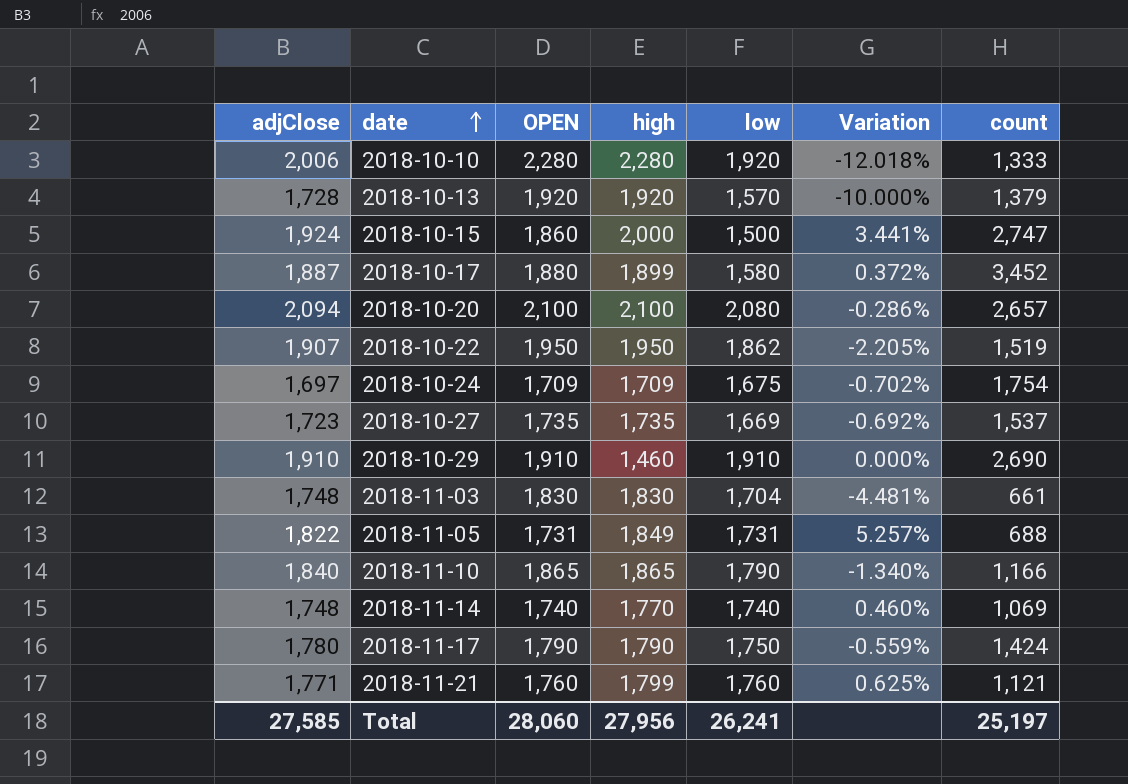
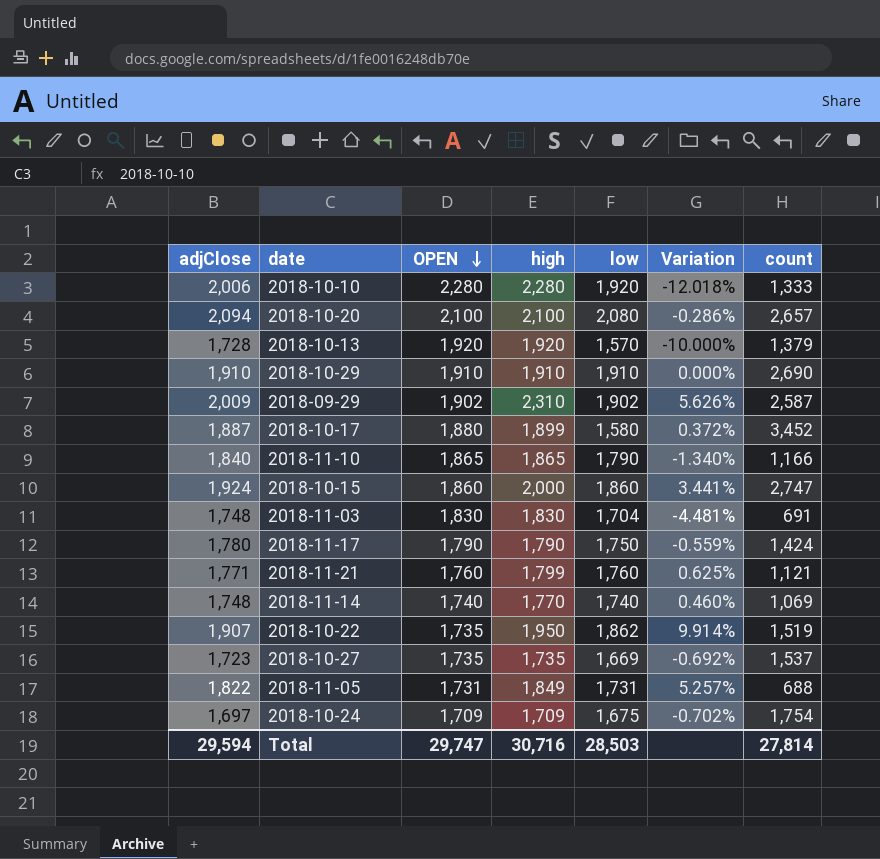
row order: date ascending -> OPEN descending
2018-10-29 | high: 1,460 -> 1,910
row 2018-09-29: none -> 2,009 | 1,902 | 2,310 | 1,902 | 5.626% | 2,587
2018-10-15 | low: 1,500 -> 1,860
2018-11-03 | count: 661 -> 691
2018-10-22 | OPEN: 1,950 -> 1,735
2018-10-22 | Variation: -2.205% -> 9.914%
Total | adjClose: 27,585 -> 29,594
Total | OPEN: 28,060 -> 29,747
Total | high: 27,956 -> 30,716
Total | low: 26,241 -> 28,503
Total | count: 25,197 -> 27,814

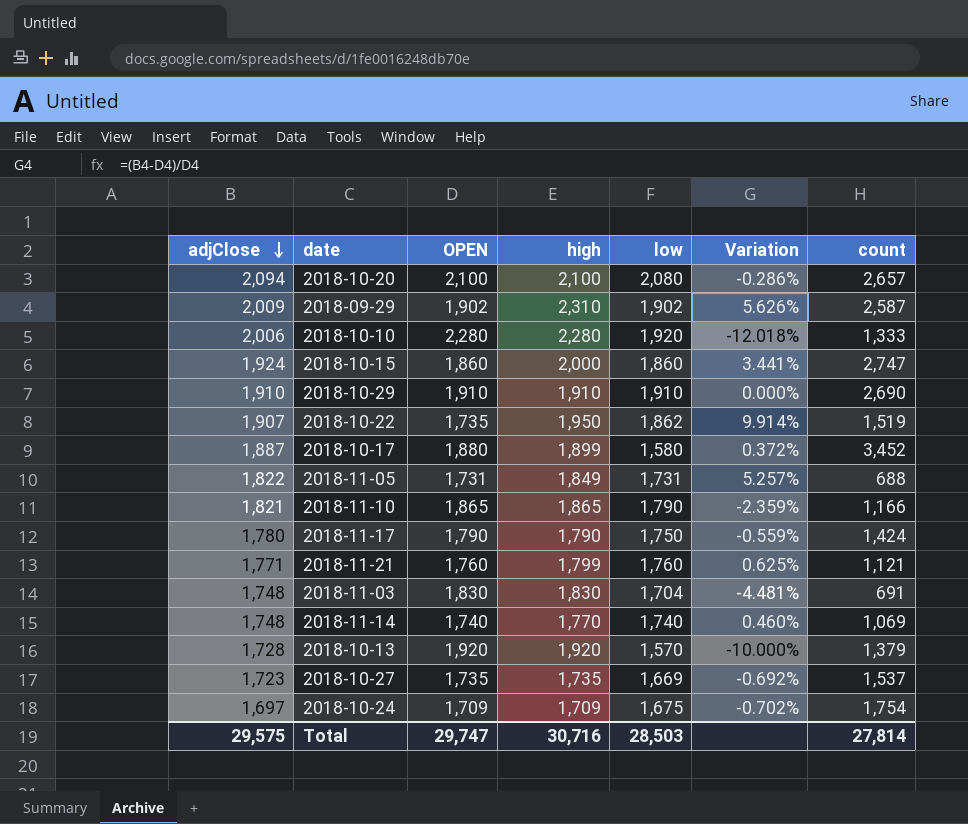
row order: OPEN descending -> adjClose descending
2018-11-10 | adjClose: 1,840 -> 1,821
2018-11-10 | Variation: -1.340% -> -2.359%
Total | adjClose: 29,594 -> 29,575

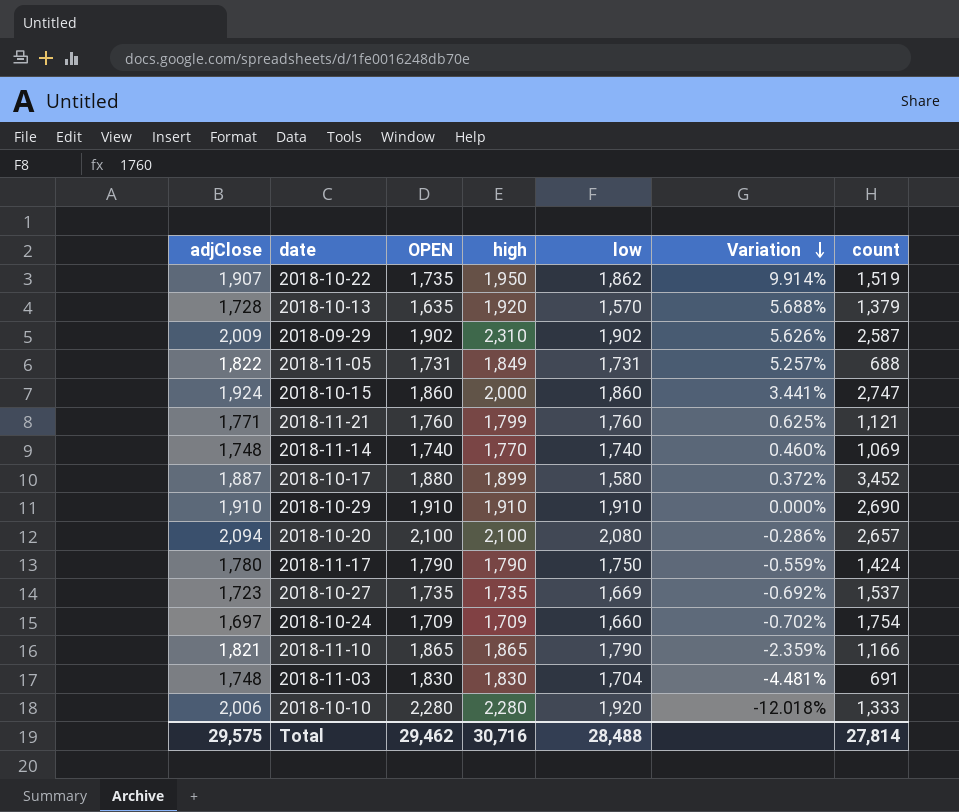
row order: adjClose descending -> Variation descending
2018-10-13 | OPEN: 1,920 -> 1,635
2018-10-13 | Variation: -10.000% -> 5.688%
2018-10-24 | low: 1,675 -> 1,660
Total | OPEN: 29,747 -> 29,462
Total | low: 28,503 -> 28,488

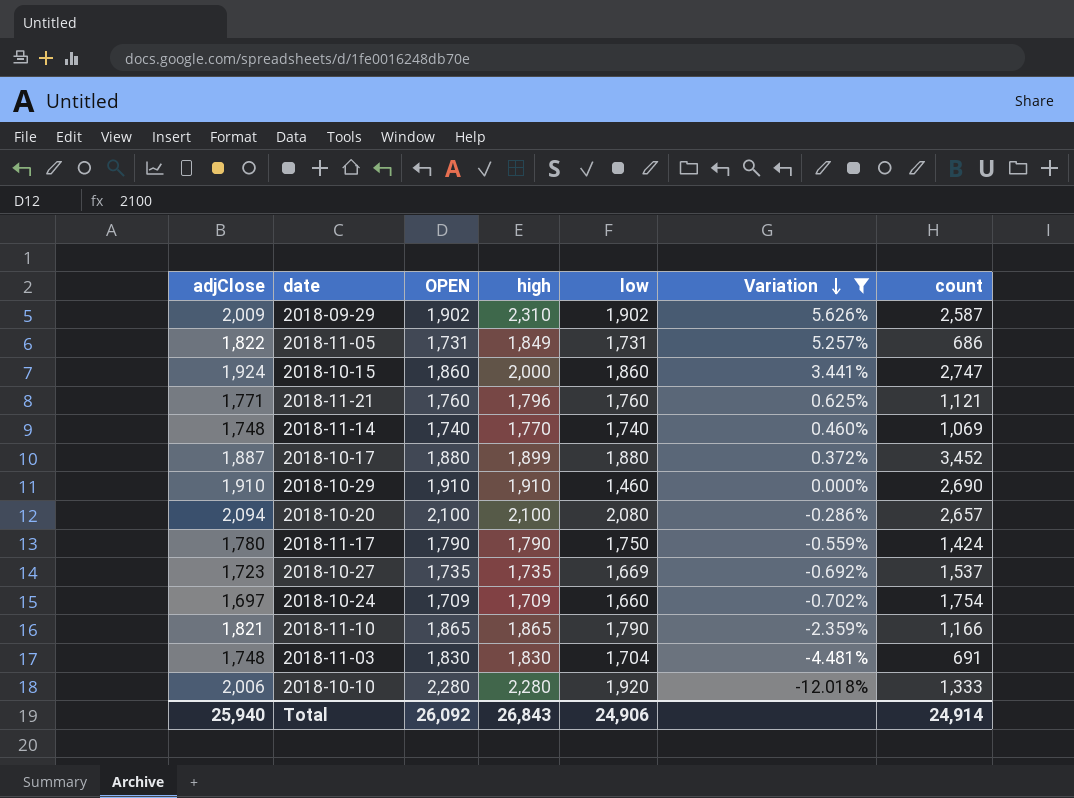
filter: none -> Variation <= 5.626%
2018-11-05 | count: 688 -> 686
2018-11-21 | high: 1,799 -> 1,796
2018-10-17 | low: 1,580 -> 1,880
2018-10-29 | low: 1,910 -> 1,460
Total | adjClose: 29,575 -> 25,940
Total | OPEN: 29,462 -> 26,092
Total | high: 30,716 -> 26,843
Total | low: 28,488 -> 24,906
Total | count: 27,814 -> 24,914

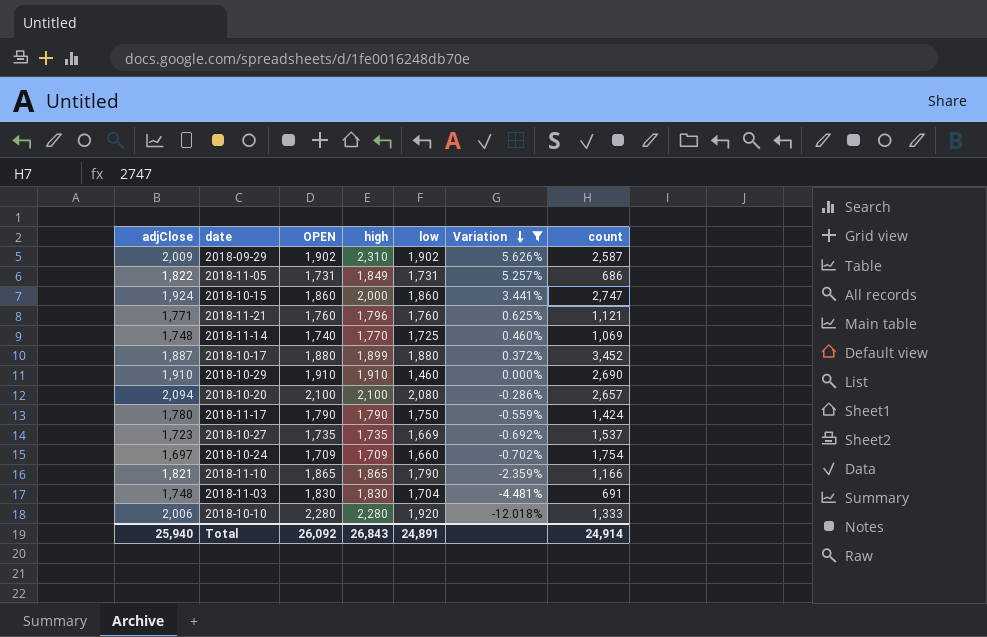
2018-11-14 | low: 1,740 -> 1,725
Total | low: 24,906 -> 24,891

